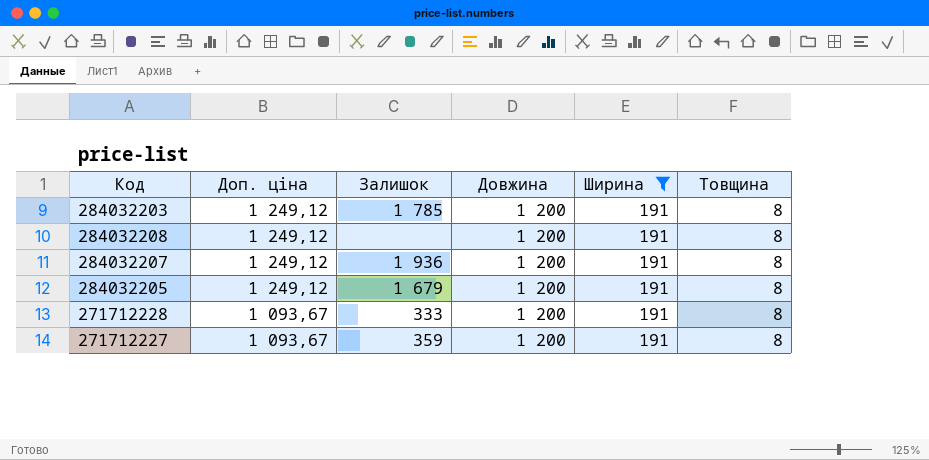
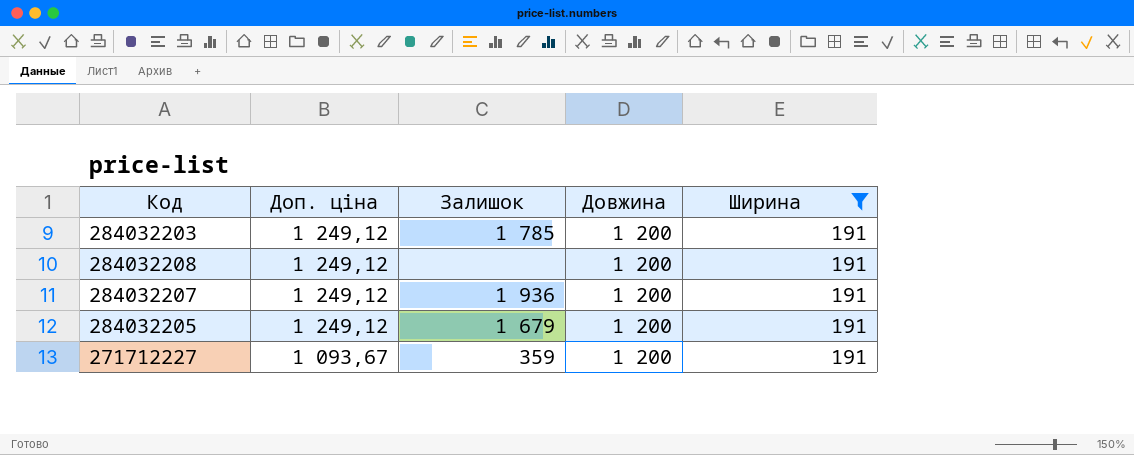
column Товщина | position: 6 -> none
row 271712228: 1 093,67 | 333 | 1 200 | 191 | 8 -> none

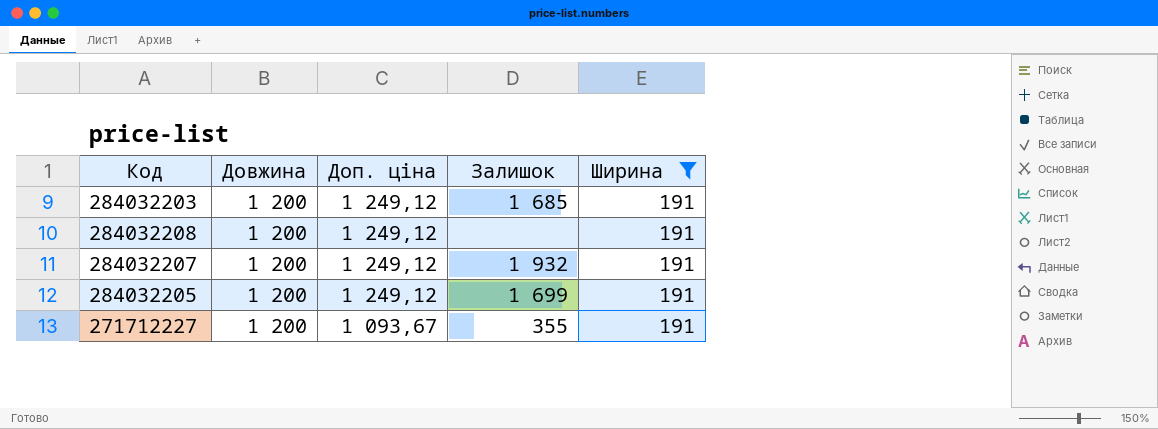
column Довжина | position: 4 -> 2
284032203 | Залишок: 1 785 -> 1 685
284032207 | Залишок: 1 936 -> 1 932
284032205 | Залишок: 1 679 -> 1 699
271712227 | Залишок: 359 -> 355

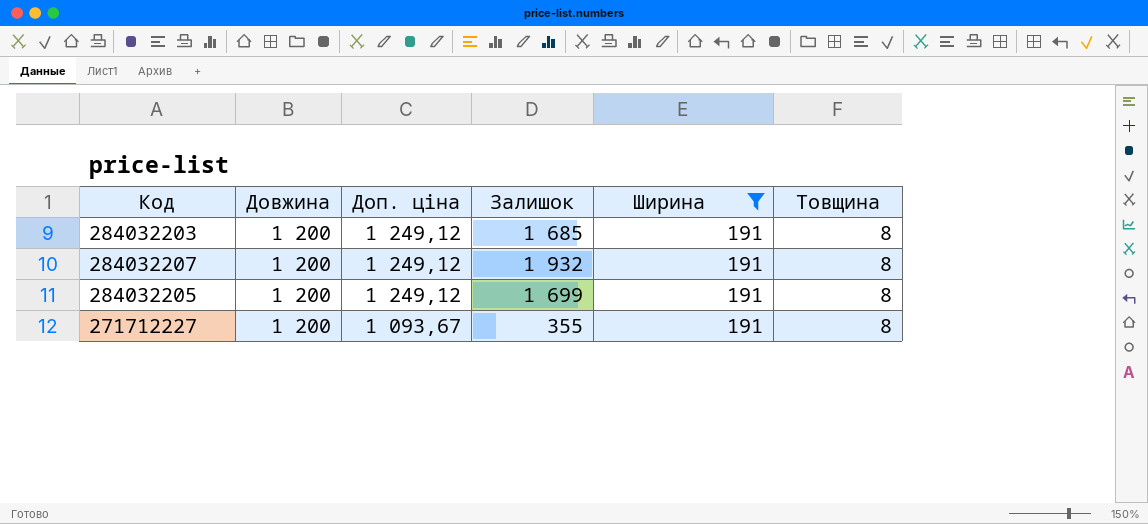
column Товщина | position: none -> 6
row 284032208: 1 200 | 1 249,12 | none | 191 -> none

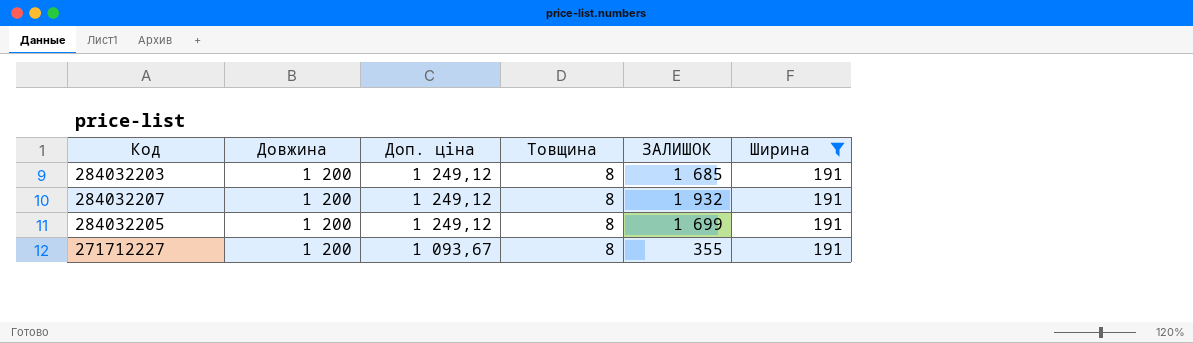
column Товщина | position: 6 -> 4
column name: Залишок -> ЗАЛИШОК

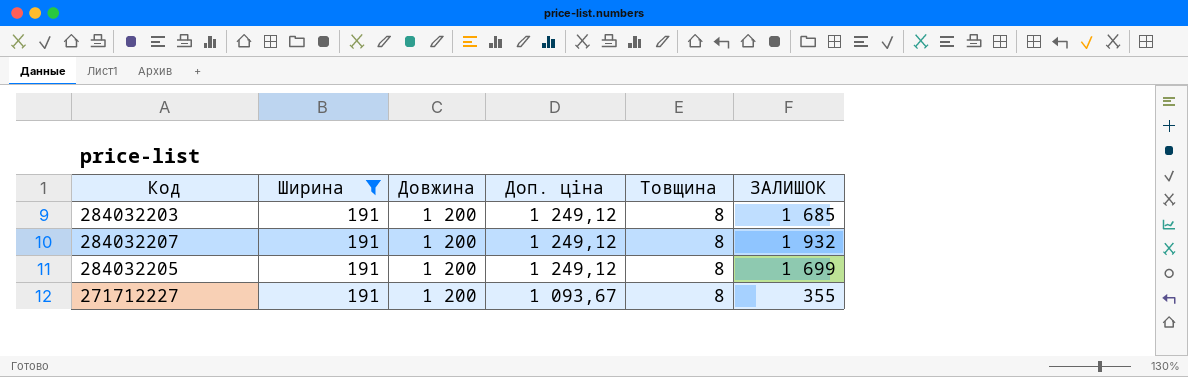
column Ширина | position: 6 -> 2

